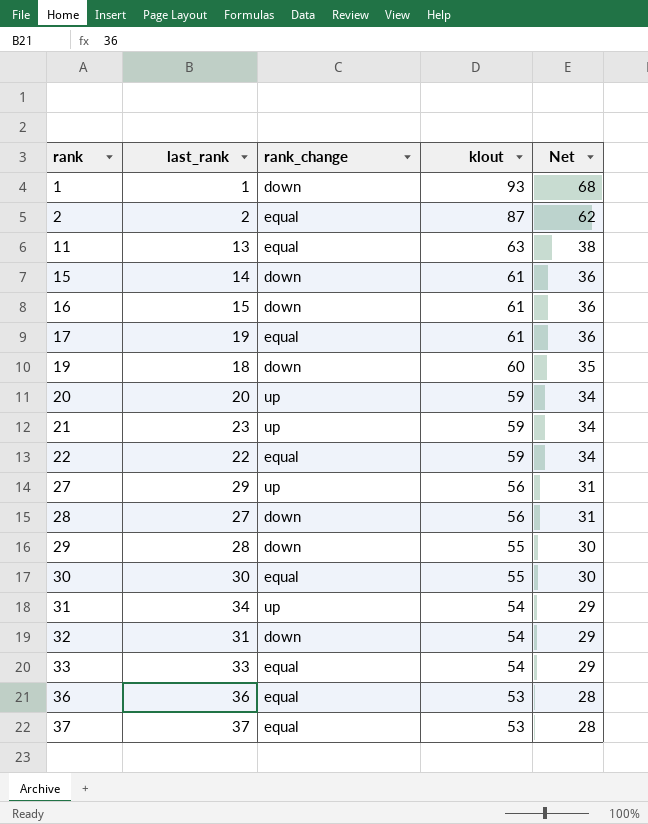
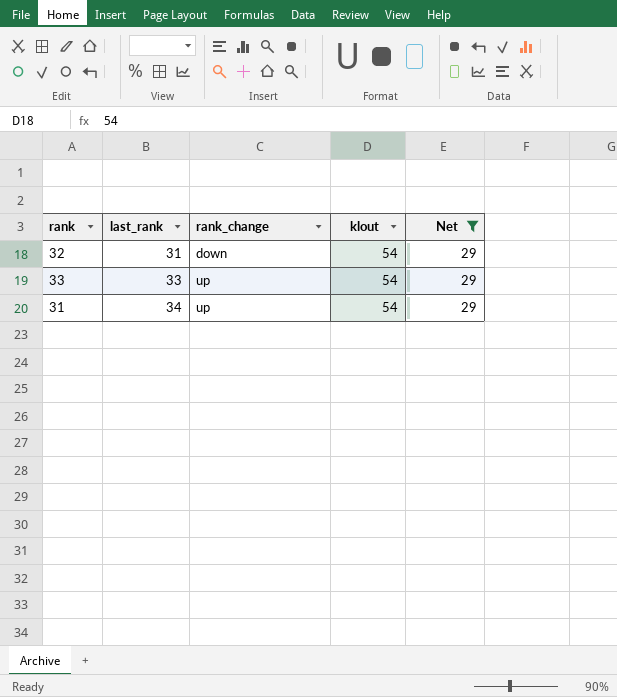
filter: none -> Net = 29
row order: rank ascending -> last_rank ascending
33 | rank_change: equal -> up

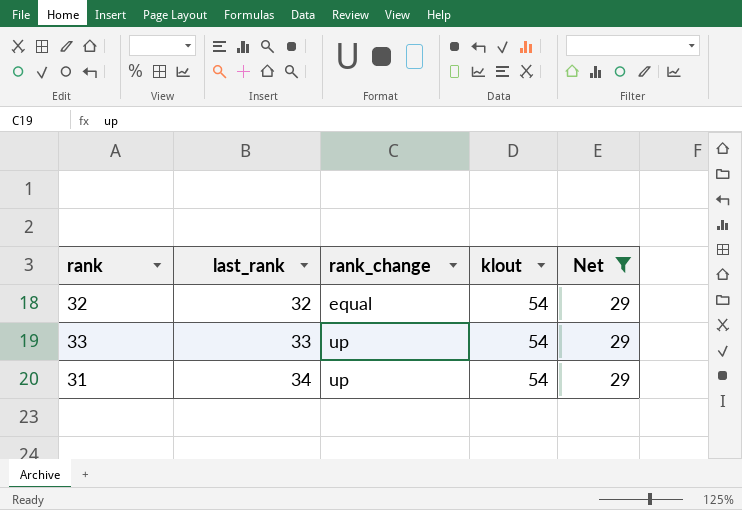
32 | last_rank: 31 -> 32
32 | rank_change: down -> equal

